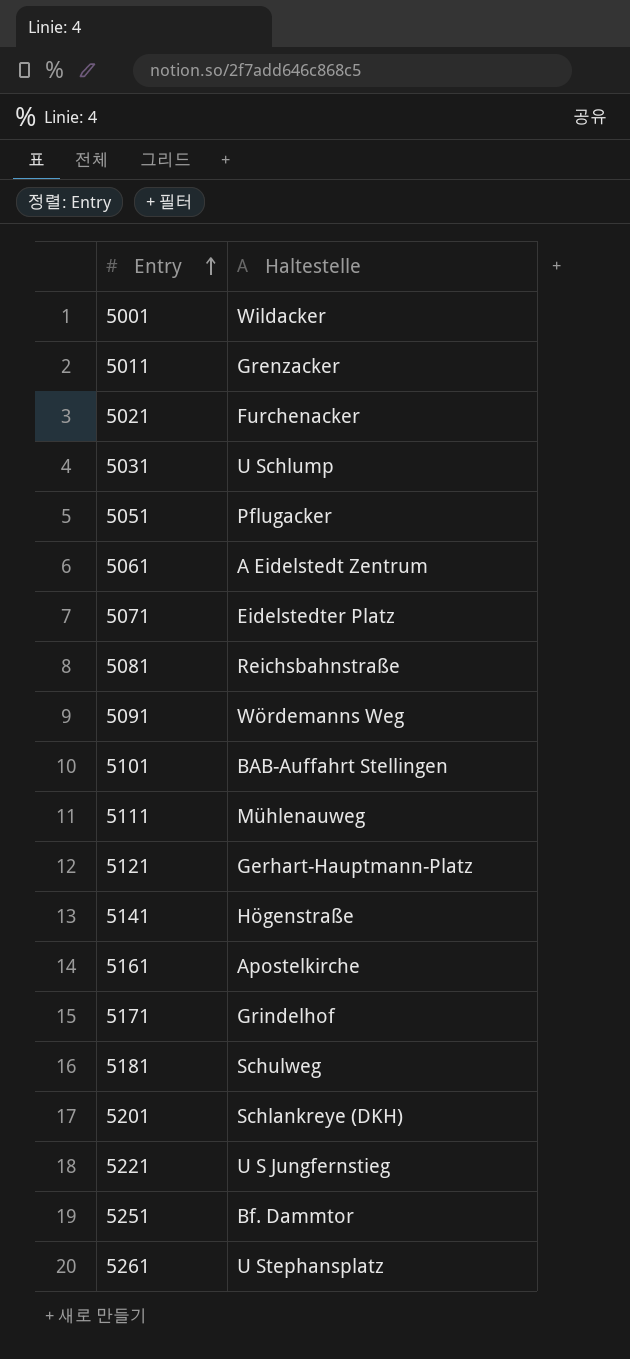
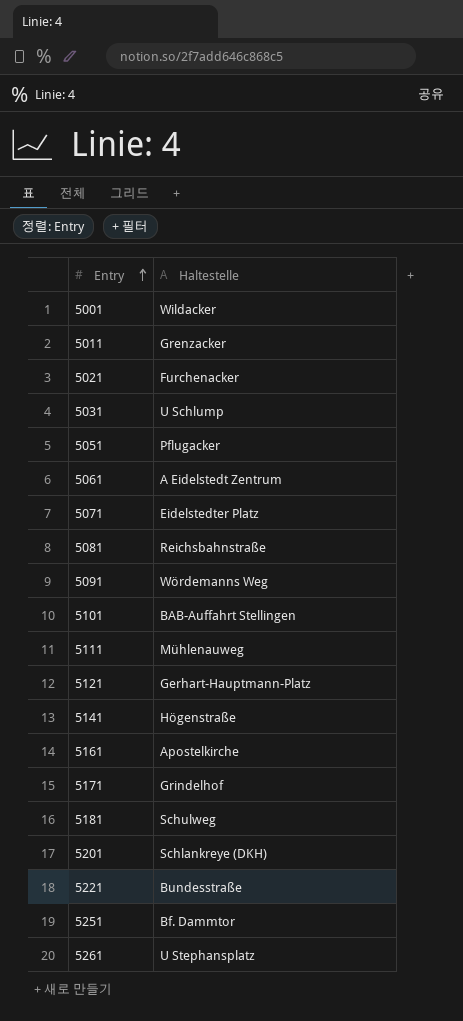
5221 | Haltestelle: U S Jungfernstieg -> Bundesstraße

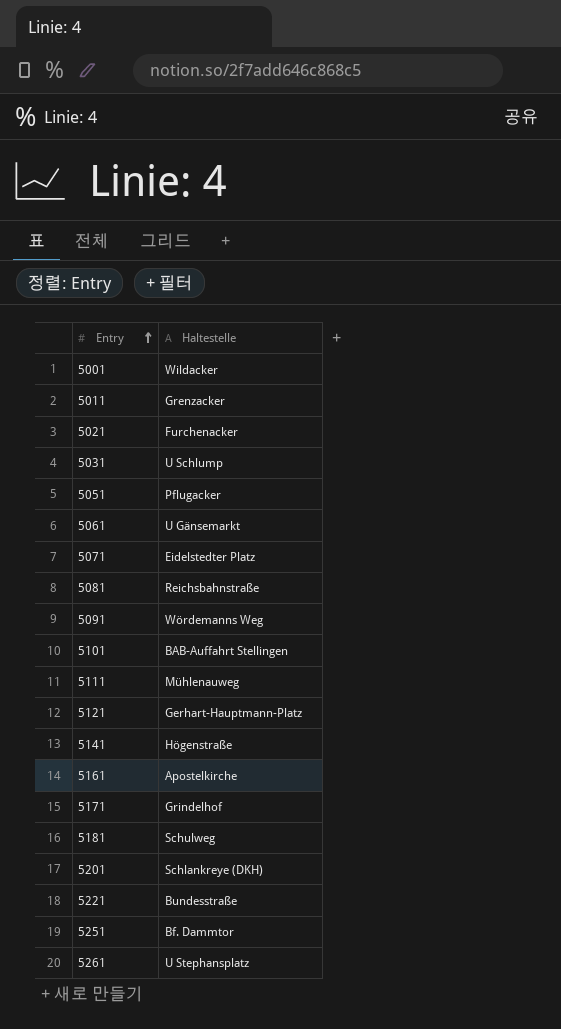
5061 | Haltestelle: A Eidelstedt Zentrum -> U Gänsemarkt

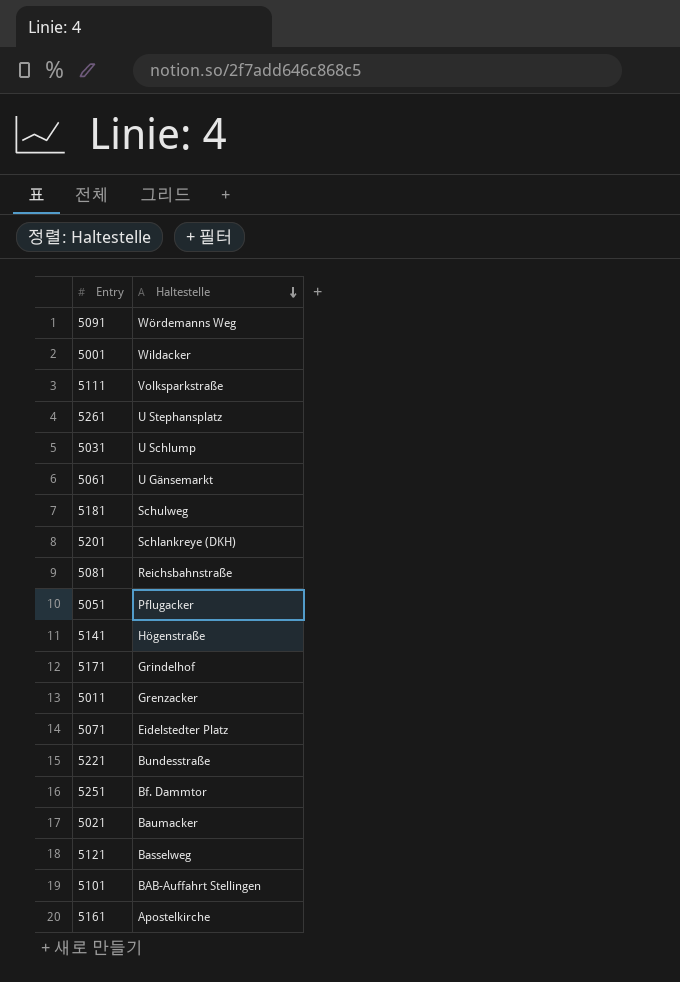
row order: Entry ascending -> Haltestelle descending
5111 | Haltestelle: Mühlenauweg -> Volksparkstraße
5021 | Haltestelle: Furchenacker -> Baumacker
5121 | Haltestelle: Gerhart-Hauptmann-Platz -> Basselweg

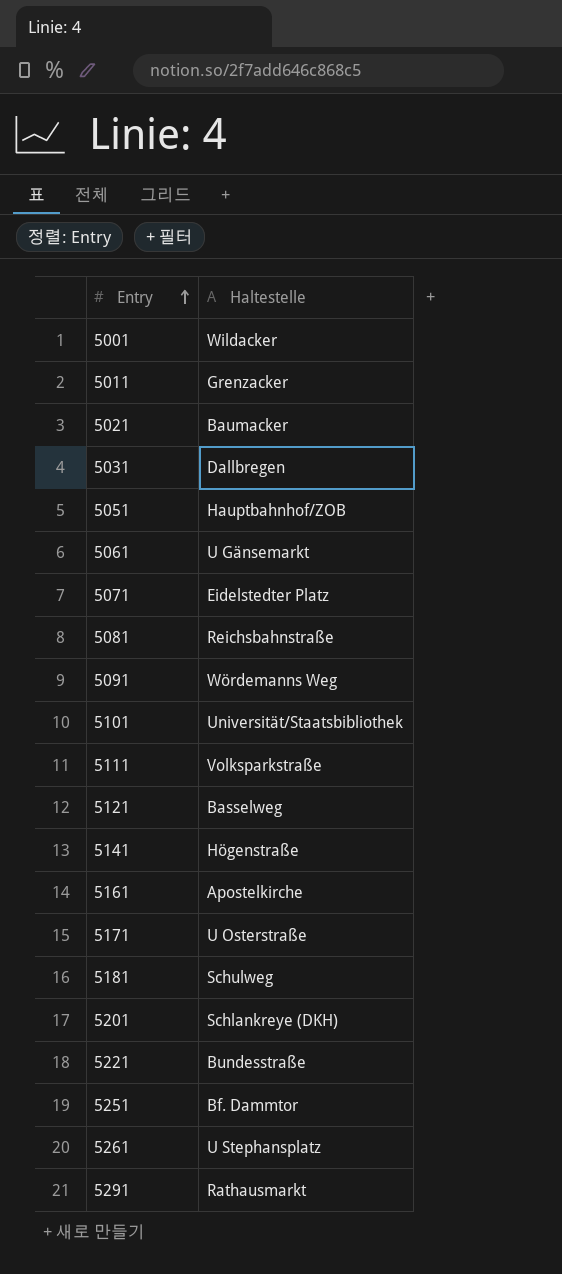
row order: Haltestelle descending -> Entry ascending
5031 | Haltestelle: U Schlump -> Dallbregen
5051 | Haltestelle: Pflugacker -> Hauptbahnhof/ZOB
5101 | Haltestelle: BAB-Auffahrt Stellingen -> Universität/Staatsbibliothek
5171 | Haltestelle: Grindelhof -> U Osterstraße
row 5291: none -> Rathausmarkt

